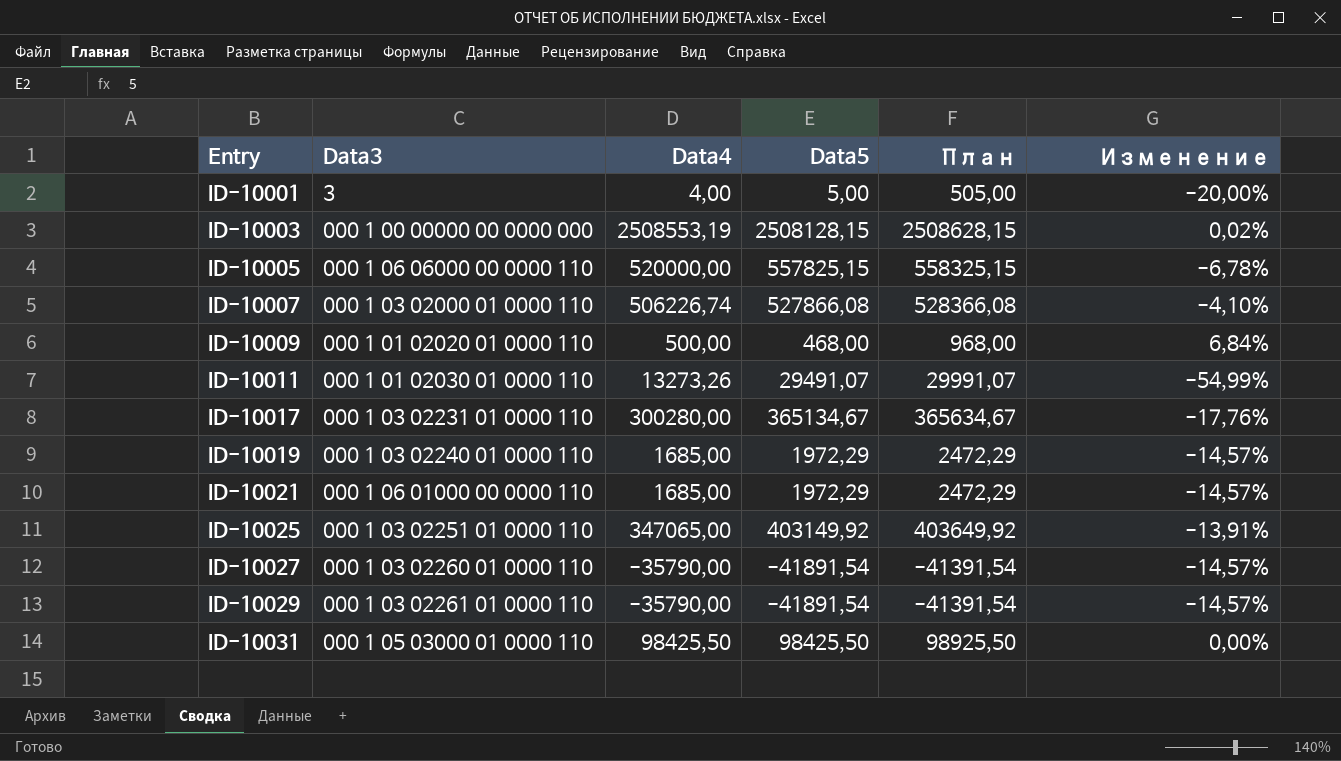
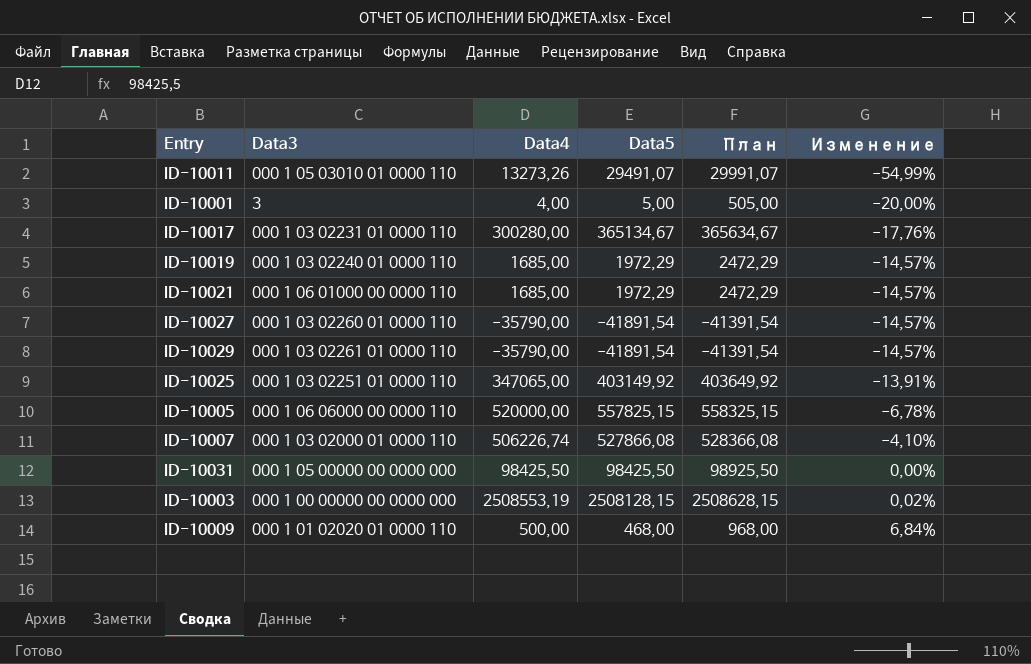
row order: Entry ascending -> Изменение ascending
ID-10011 | Data3: 000 1 01 02030 01 0000 110 -> 000 1 05 03010 01 0000 110
ID-10031 | Data3: 000 1 05 03000 01 0000 110 -> 000 1 05 00000 00 0000 000

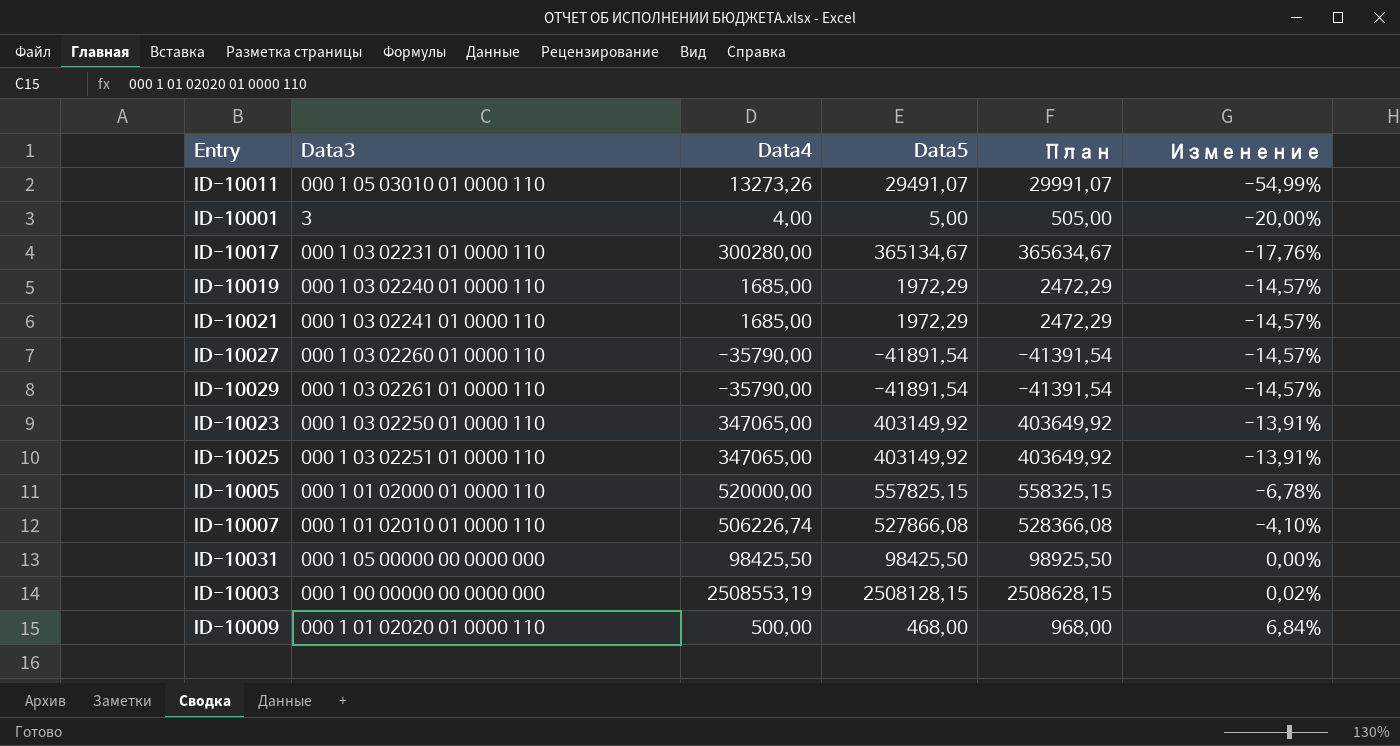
ID-10021 | Data3: 000 1 06 01000 00 0000 110 -> 000 1 03 02241 01 0000 110
row ID-10023: none -> 000 1 03 02250 01 0000 110 | 347065,00 | 403149,92 | 403649,92 | -13,91%
ID-10005 | Data3: 000 1 06 06000 00 0000 110 -> 000 1 01 02000 01 0000 110
ID-10007 | Data3: 000 1 03 02000 01 0000 110 -> 000 1 01 02010 01 0000 110

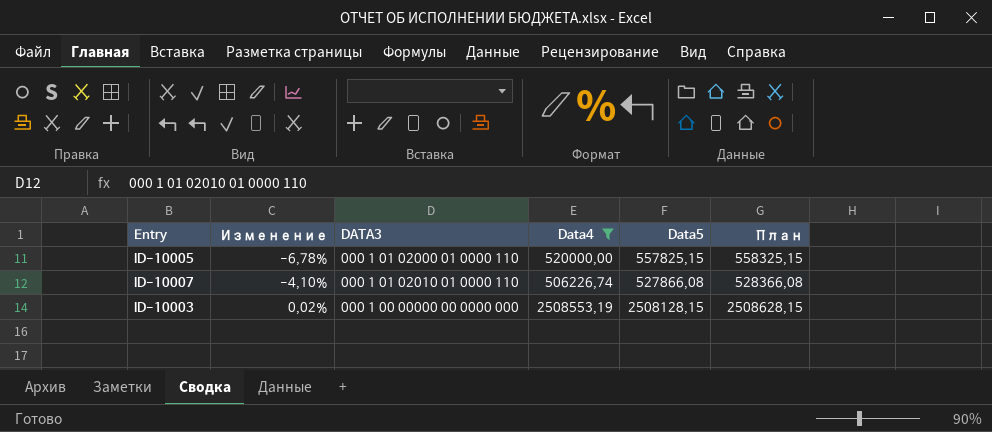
filter: none -> Data4 >= 506226,74
column Изменение | position: 6 -> 2
column name: Data3 -> DATA3

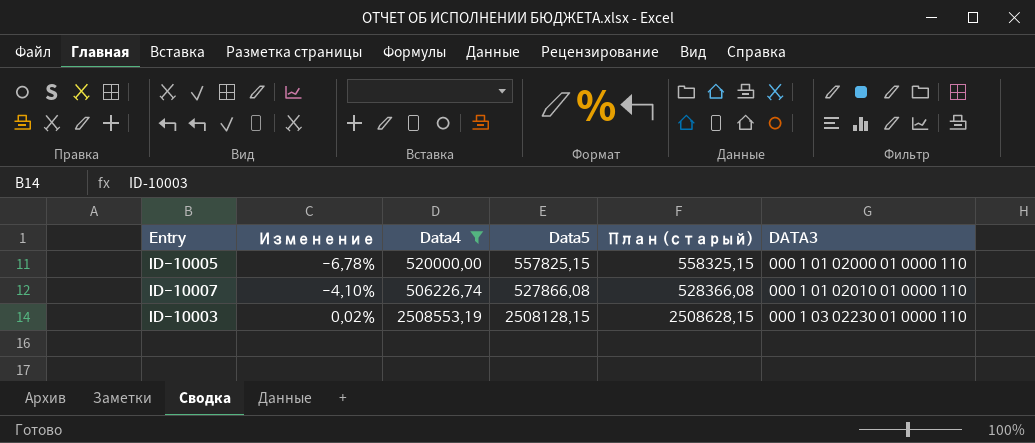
column name: План -> План (старый)
column DATA3 | position: 3 -> 6
ID-10003 | DATA3: 000 1 00 00000 00 0000 000 -> 000 1 03 02230 01 0000 110

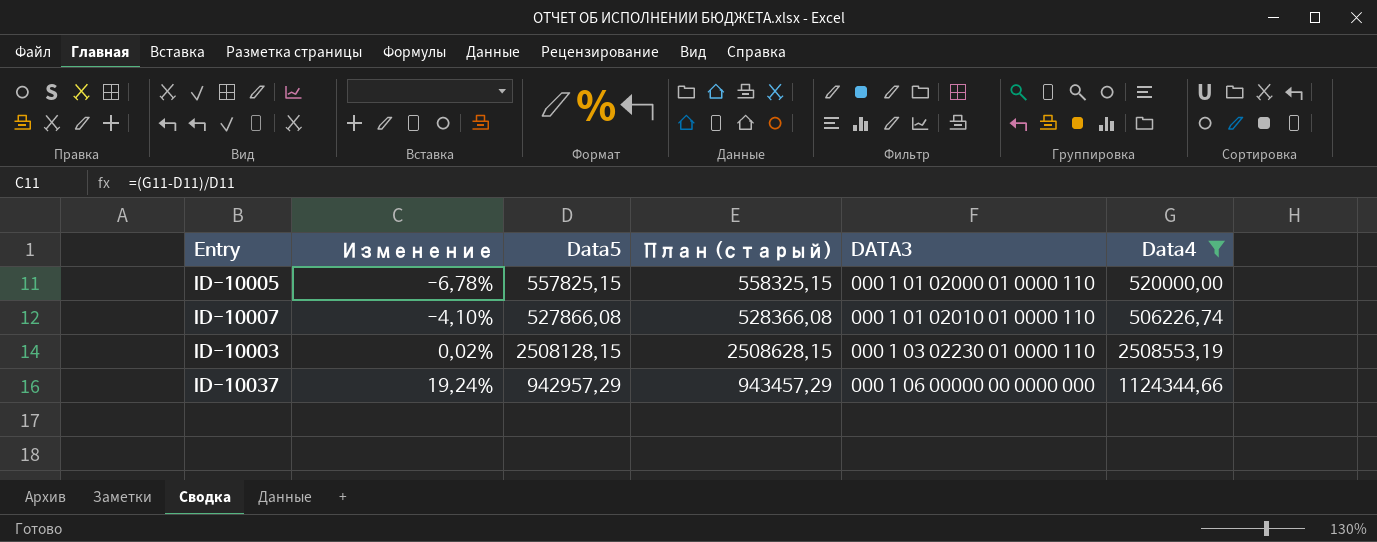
column Data4 | position: 3 -> 6
row ID-10037: none -> 19,24% | 942957,29 | 943457,29 | 000 1 06 00000 00 0000 000 | 1124344,66

